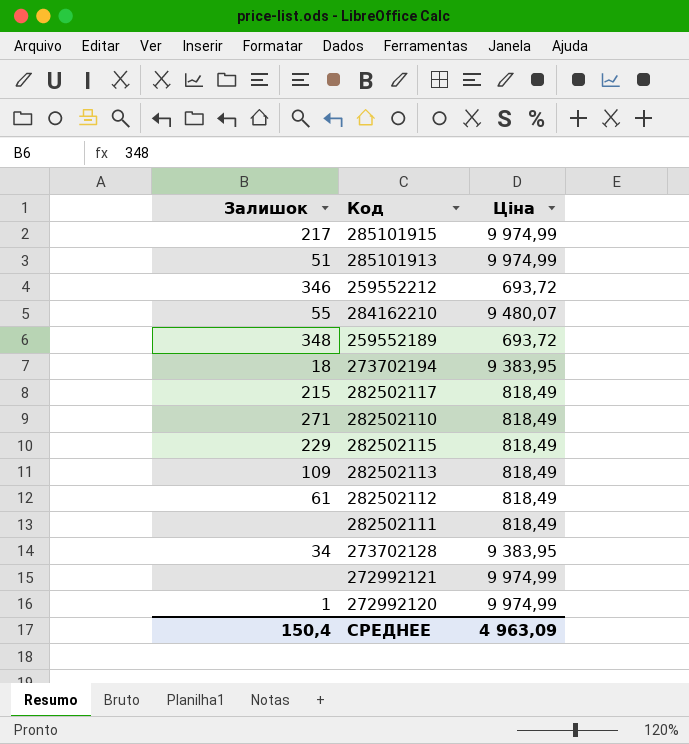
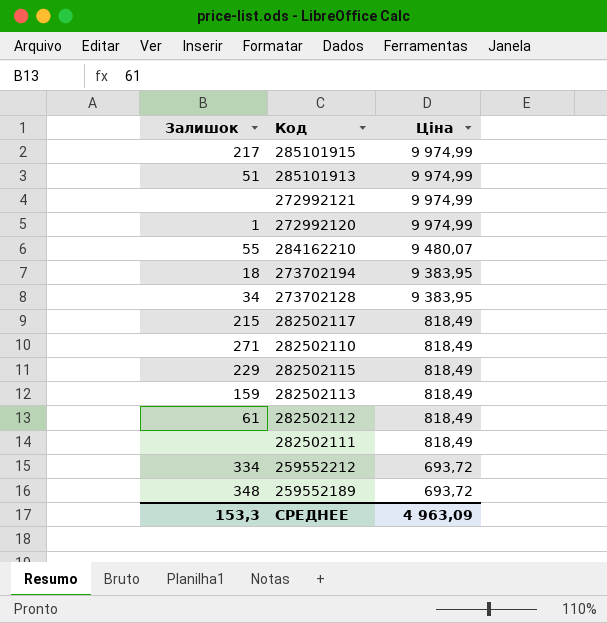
row order: none -> Ціна descending
282502113 | Залишок: 109 -> 159
259552212 | Залишок: 346 -> 334
СРЕДНЕЕ | Залишок: 150,4 -> 153,3

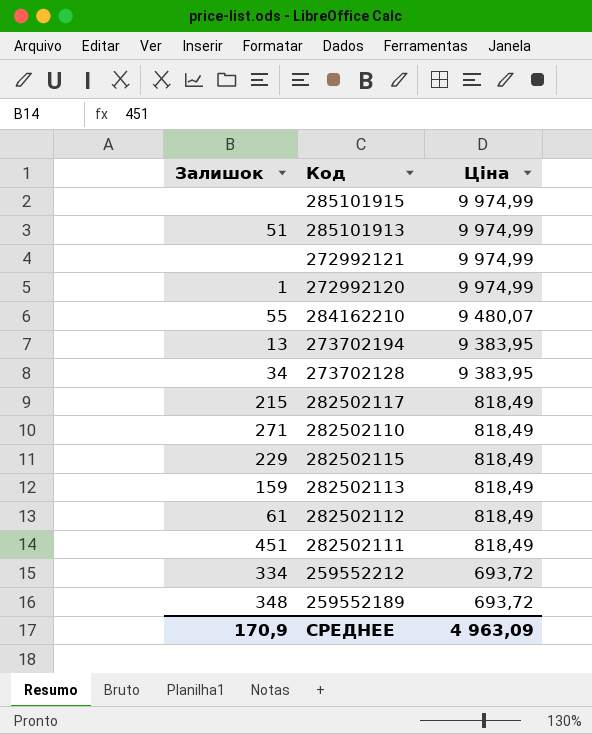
285101915 | Залишок: 217 -> none
273702194 | Залишок: 18 -> 13
282502111 | Залишок: none -> 451
СРЕДНЕЕ | Залишок: 153,3 -> 170,9

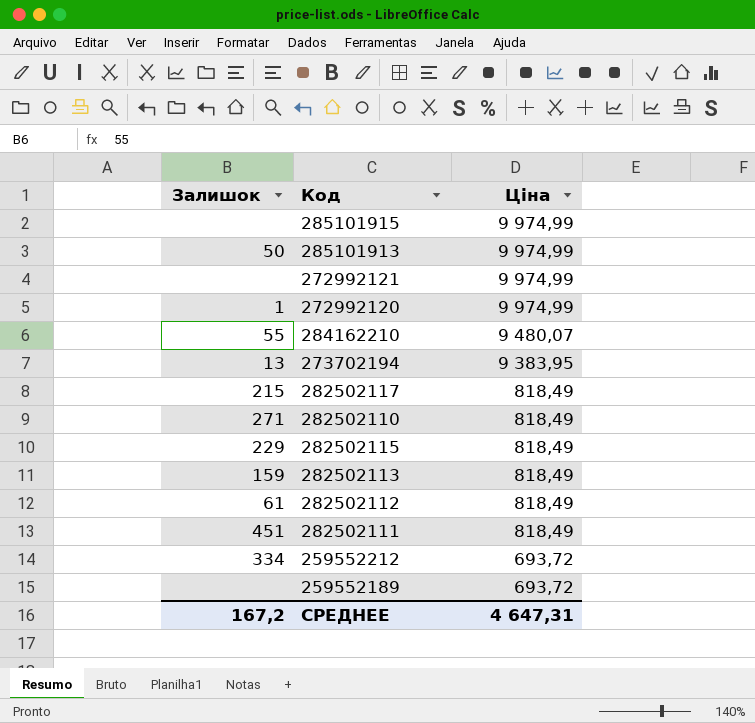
row 273702128: 34 | 9 383,95 -> none
285101913 | Залишок: 51 -> 50
259552189 | Залишок: 348 -> none
СРЕДНЕЕ | Залишок: 170,9 -> 167,2
СРЕДНЕЕ | Ціна: 4 963,09 -> 4 647,31

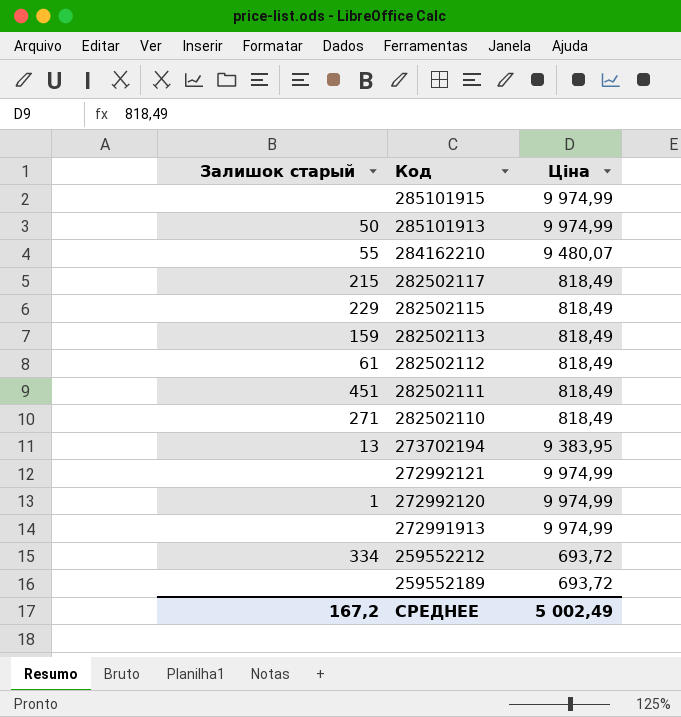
row order: Ціна descending -> Код descending
column name: Залишок -> Залишок старый
row 272991913: none -> none | 9 974,99
СРЕДНЕЕ | Ціна: 4 647,31 -> 5 002,49

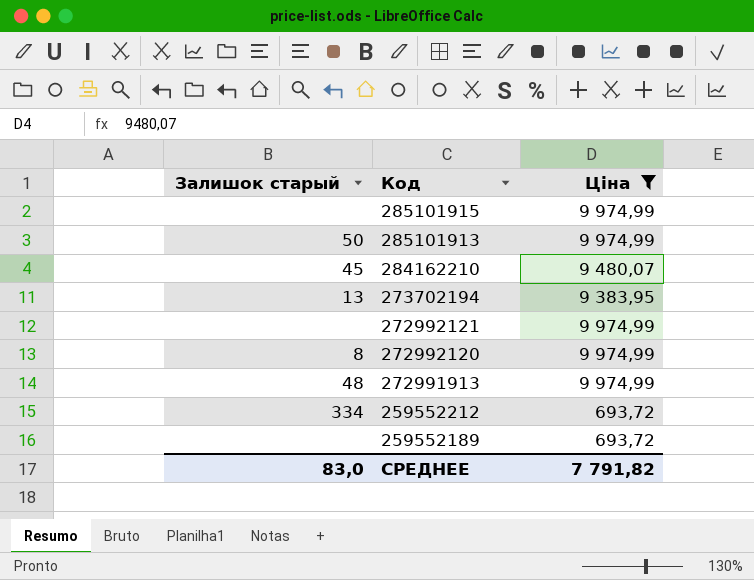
filter: none -> Ціна != 818,49
284162210 | Залишок старый: 55 -> 45
272992120 | Залишок старый: 1 -> 8
272991913 | Залишок старый: none -> 48
СРЕДНЕЕ | Залишок старый: 167,2 -> 83,0
СРЕДНЕЕ | Ціна: 5 002,49 -> 7 791,82

